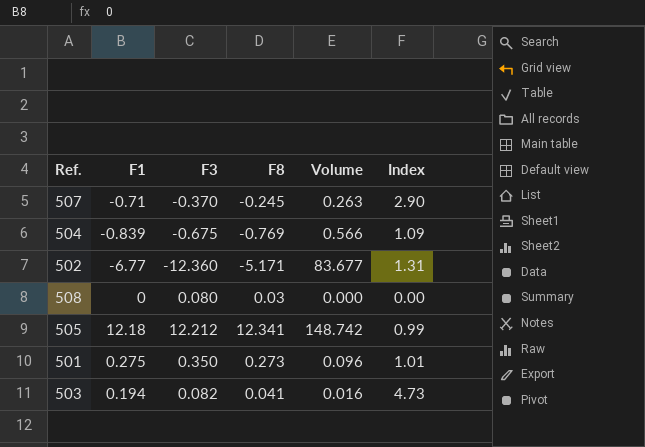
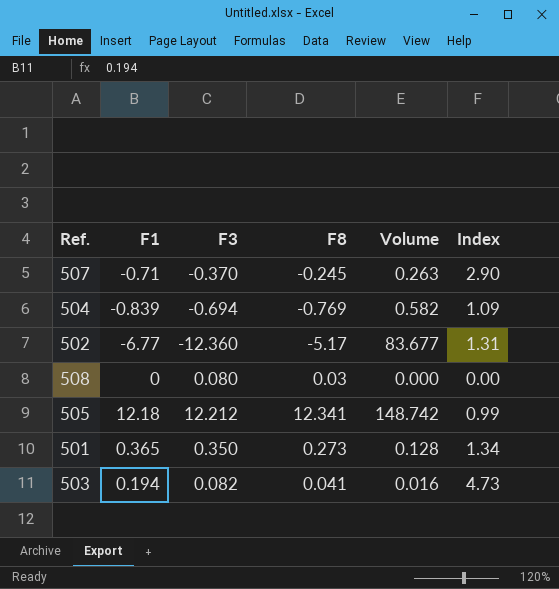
504 | F3: -0.675 -> -0.694
504 | Volume: 0.566 -> 0.582
502 | F8: -5.171 -> -5.17
501 | F1: 0.275 -> 0.365
501 | Volume: 0.096 -> 0.128
501 | Index: 1.01 -> 1.34

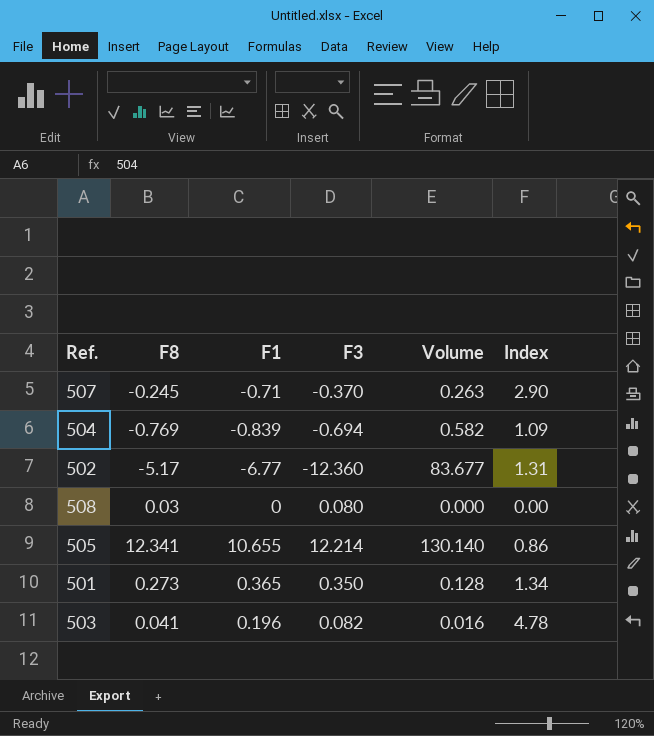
column F8 | position: 4 -> 2
505 | F1: 12.18 -> 10.655
505 | F3: 12.212 -> 12.214
505 | Volume: 148.742 -> 130.140
505 | Index: 0.99 -> 0.86
503 | F1: 0.194 -> 0.196
503 | Index: 4.73 -> 4.78

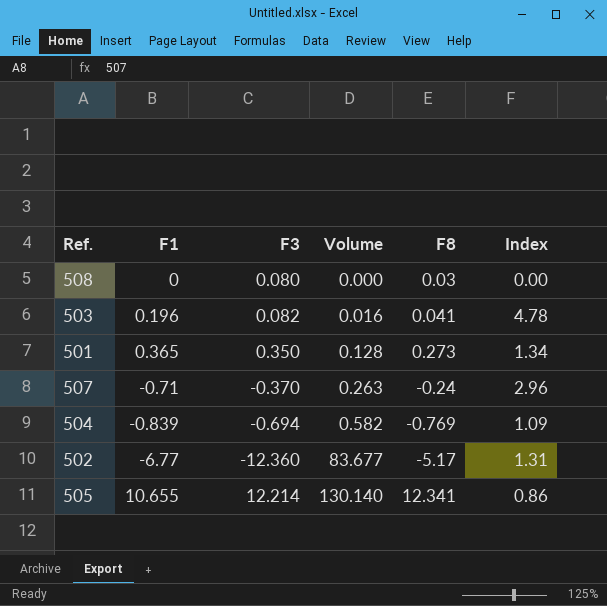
row order: none -> Volume ascending
column F8 | position: 2 -> 5
507 | F8: -0.245 -> -0.24
507 | Index: 2.90 -> 2.96

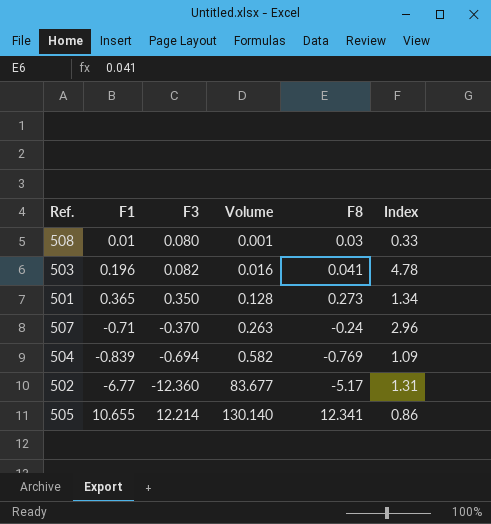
508 | F1: 0 -> 0.01
508 | Volume: 0.000 -> 0.001
508 | Index: 0.00 -> 0.33

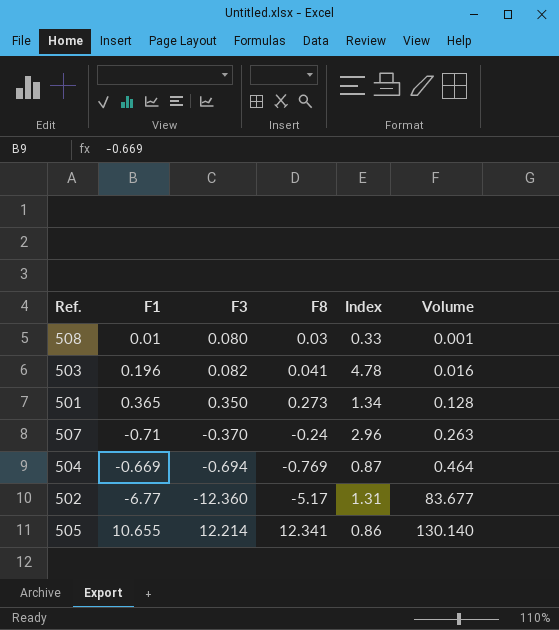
column Volume | position: 4 -> 6
504 | F1: -0.839 -> -0.669
504 | Index: 1.09 -> 0.87
504 | Volume: 0.582 -> 0.464

